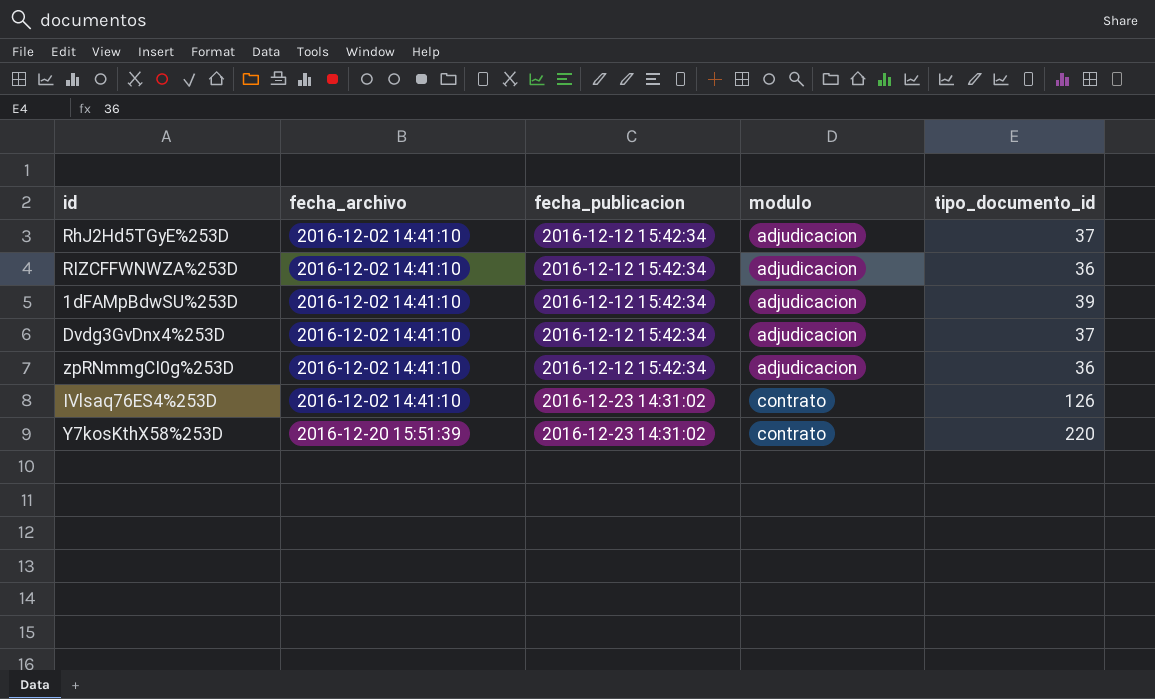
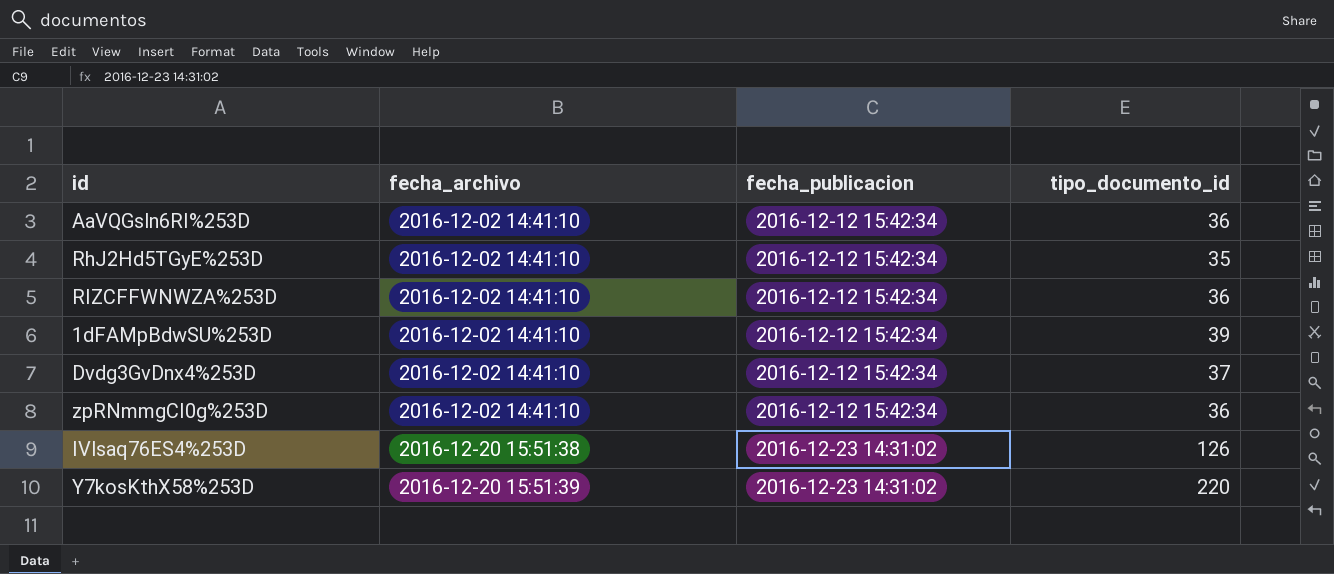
column modulo | position: 4 -> none
row AaVQGsln6RI%253D: none -> 2016-12-02 14:41:10 | 2016-12-12 15:42:34 | 36
RhJ2Hd5TGyE%253D | tipo_documento_id: 37 -> 35
IVlsaq76ES4%253D | fecha_archivo: 2016-12-02 14:41:10 -> 2016-12-20 15:51:38

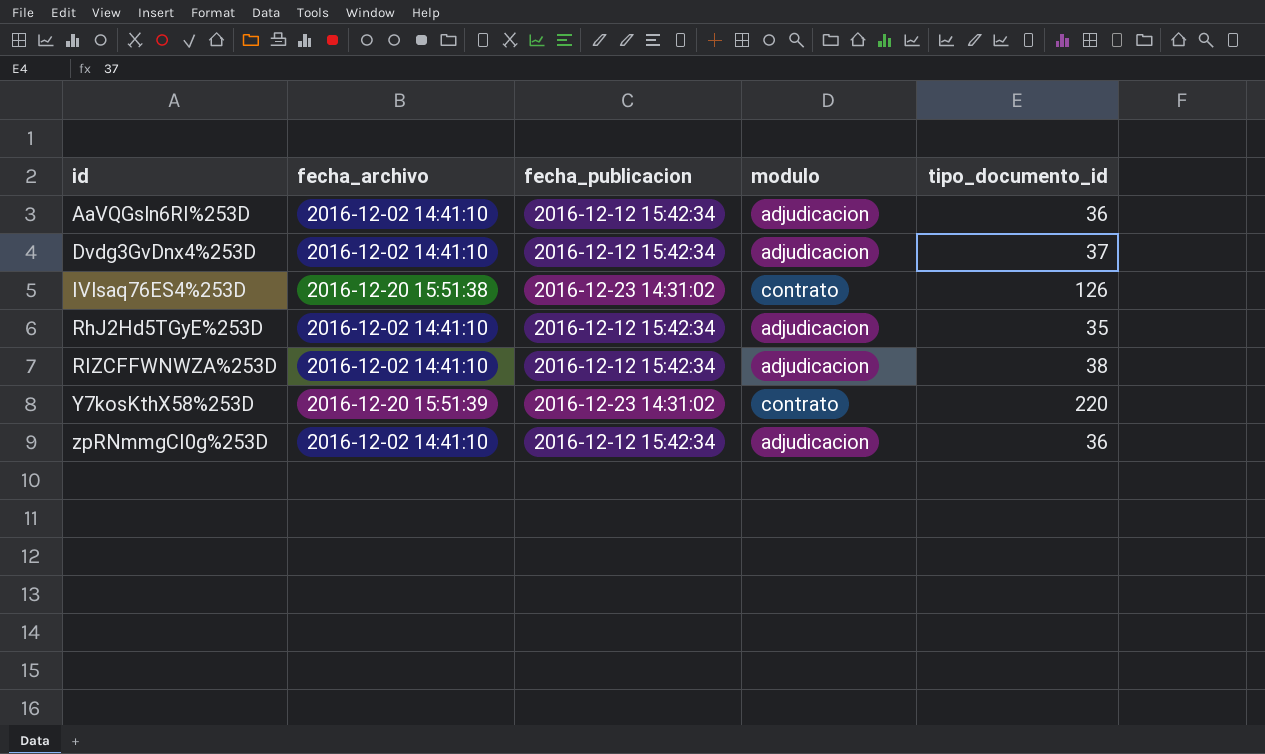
row order: fecha_archivo ascending -> id ascending
column modulo | position: none -> 4
row 1dFAMpBdwSU%253D: 2016-12-02 14:41:10 | 2016-12-12 15:42:34 | 39 -> none
RIZCFFWNWZA%253D | tipo_documento_id: 36 -> 38

